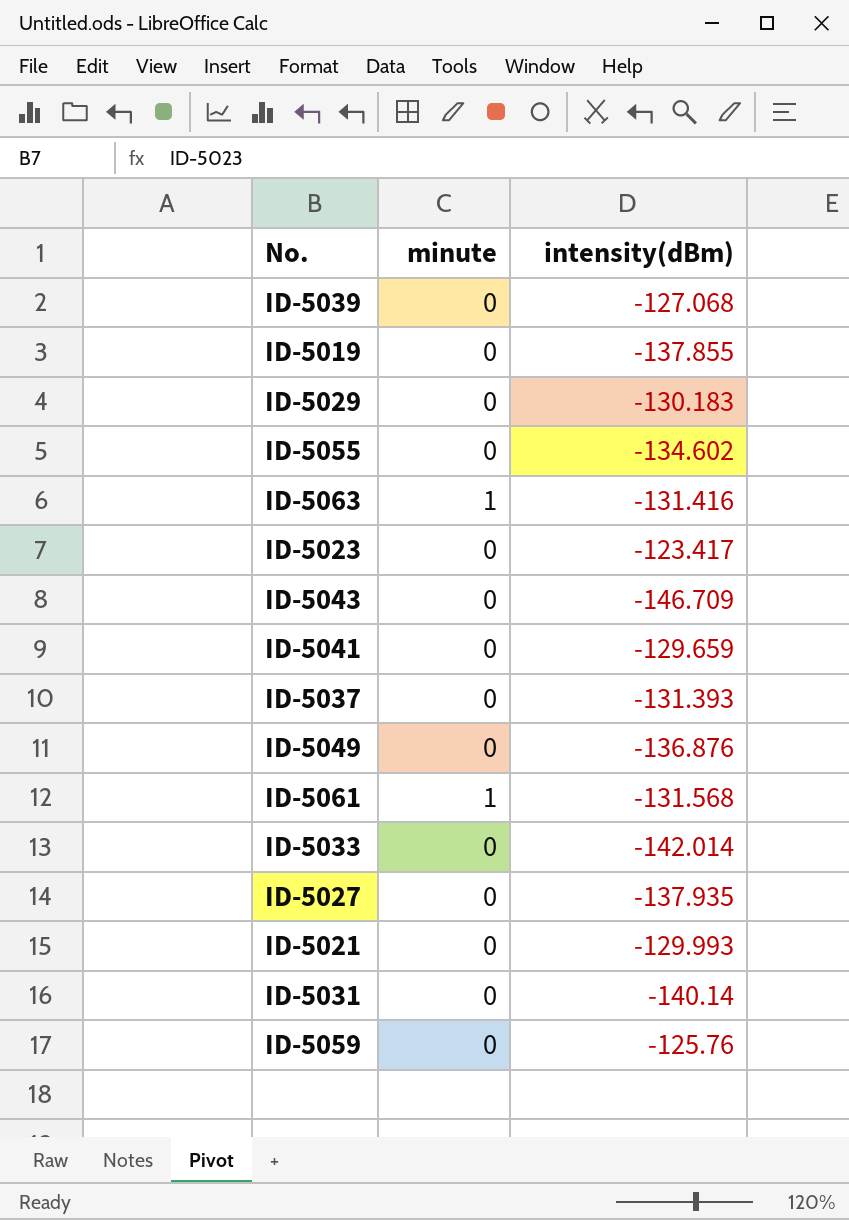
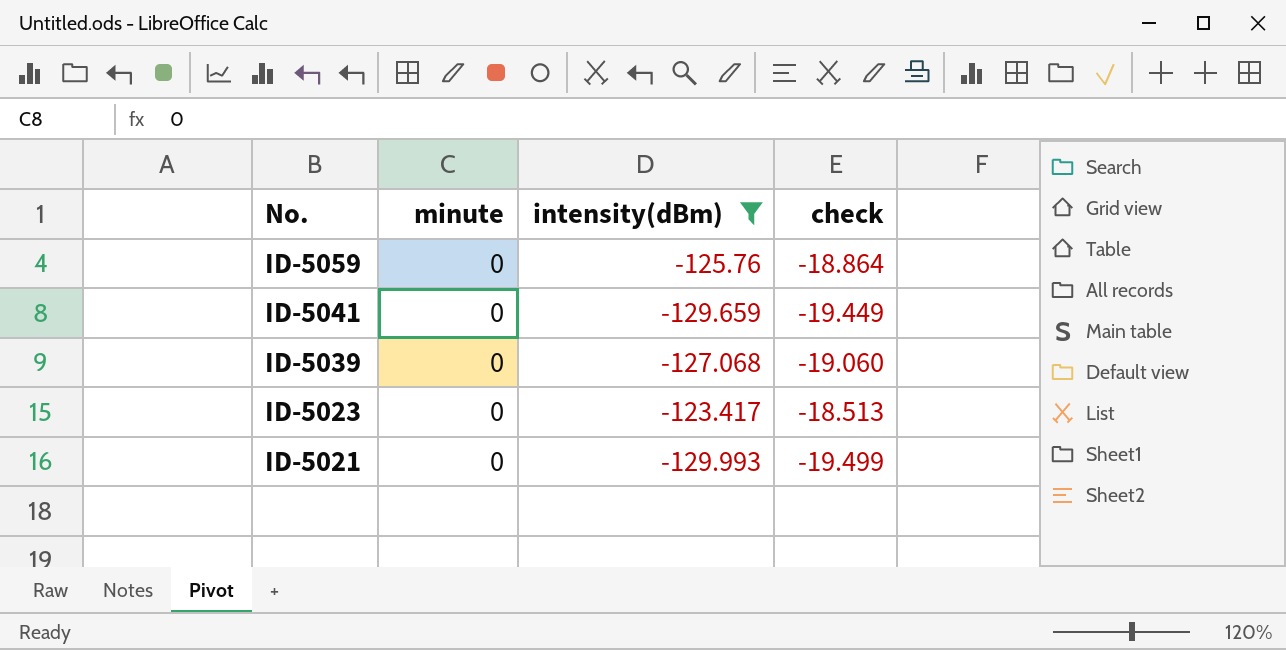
filter: none -> intensity(dBm) >= -129.993
row order: none -> No. descending
column check | formula: none -> [intensity(dBm)] * 0.15

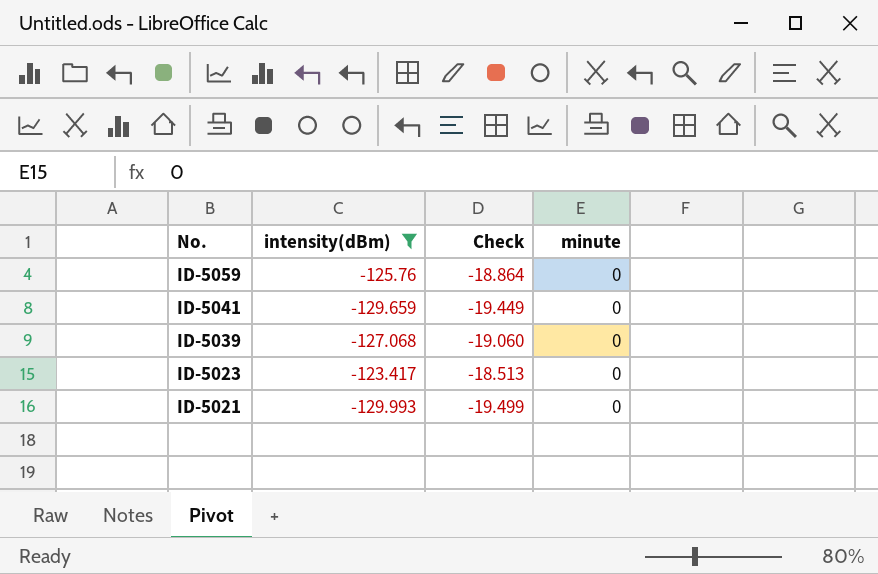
column name: check -> Check
column minute | position: 2 -> 4

